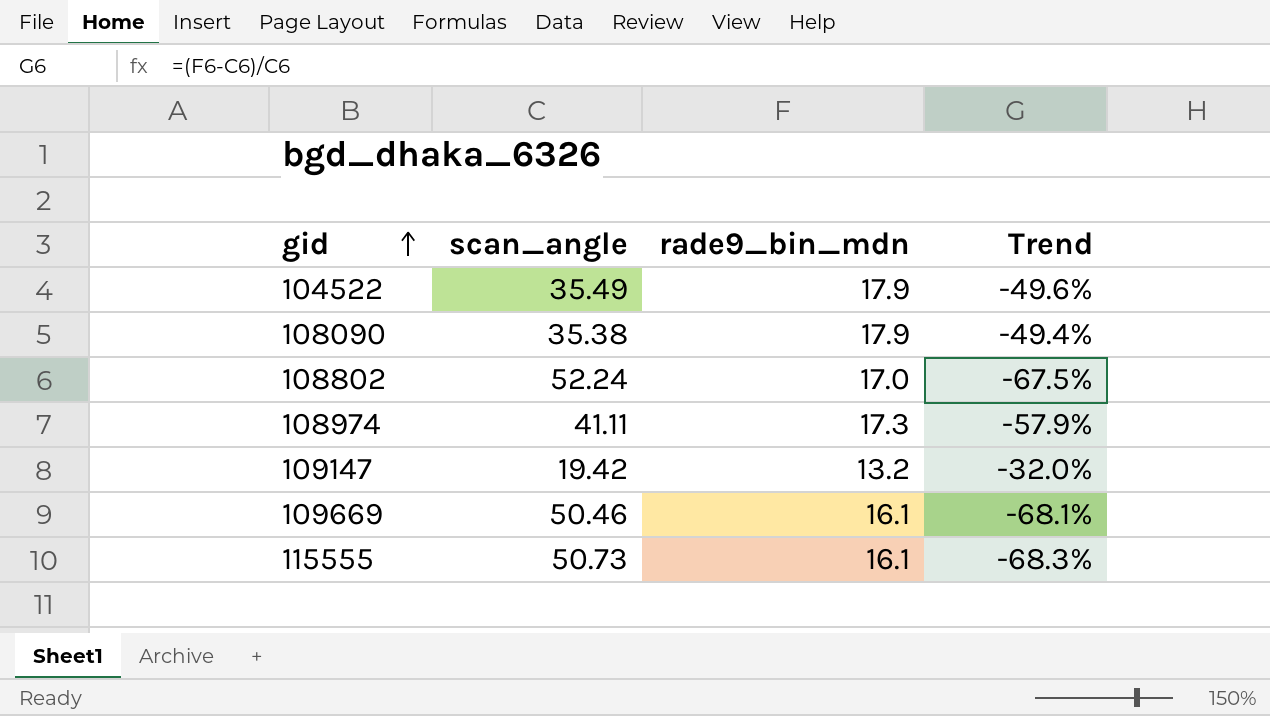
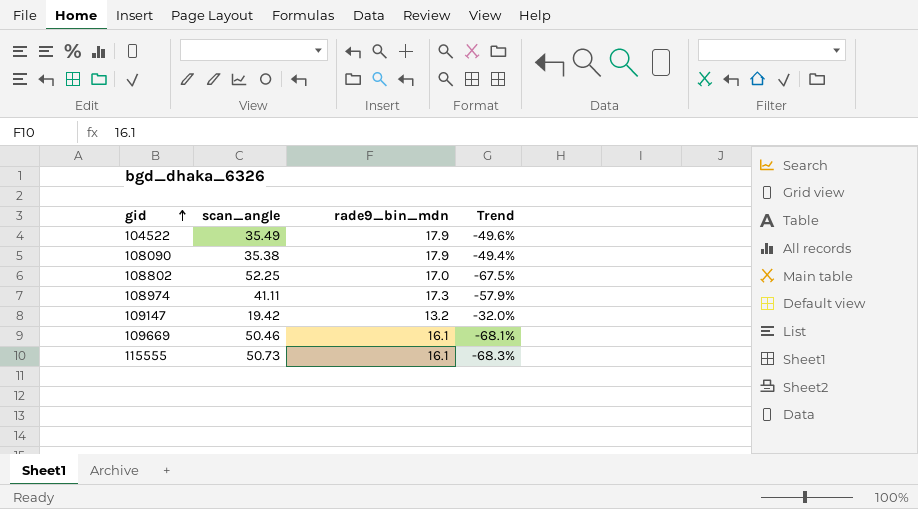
108802 | scan_angle: 52.24 -> 52.25

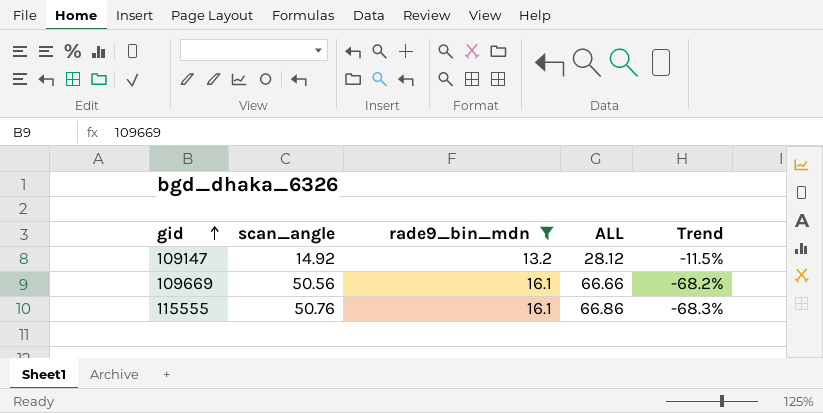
filter: none -> rade9_bin_mdn <= 16.1
column ALL | formula: none -> [scan_angle] + [rade9_bin_mdn]
109147 | scan_angle: 19.42 -> 14.92
109147 | Trend: -32.0% -> -11.5%
109669 | scan_angle: 50.46 -> 50.56
109669 | Trend: -68.1% -> -68.2%
115555 | scan_angle: 50.73 -> 50.76

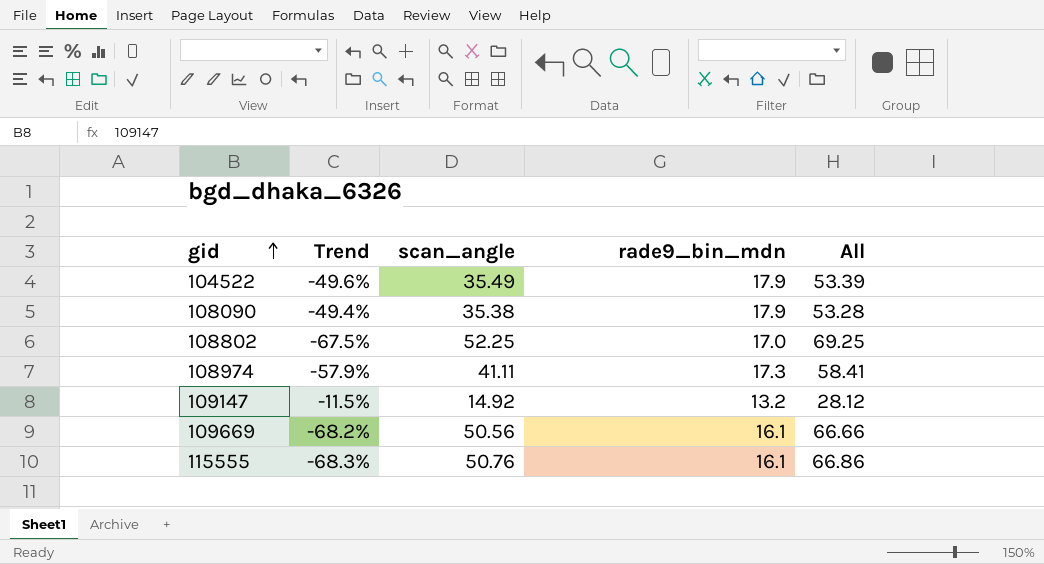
filter: rade9_bin_mdn <= 16.1 -> none
column Trend | position: 5 -> 2
column name: ALL -> All

